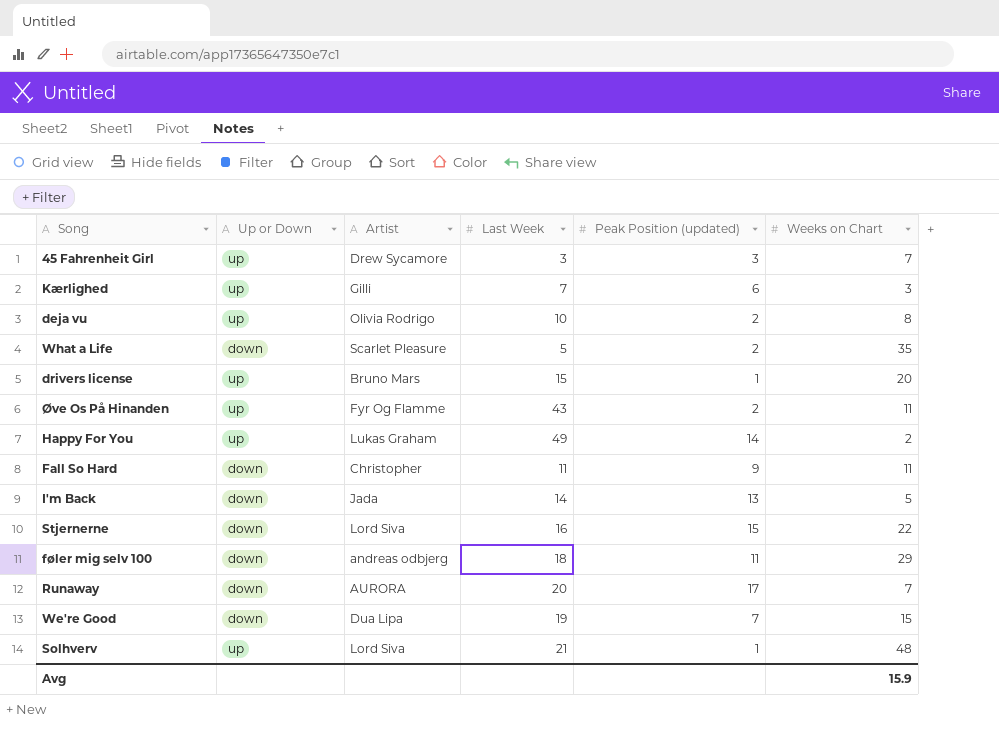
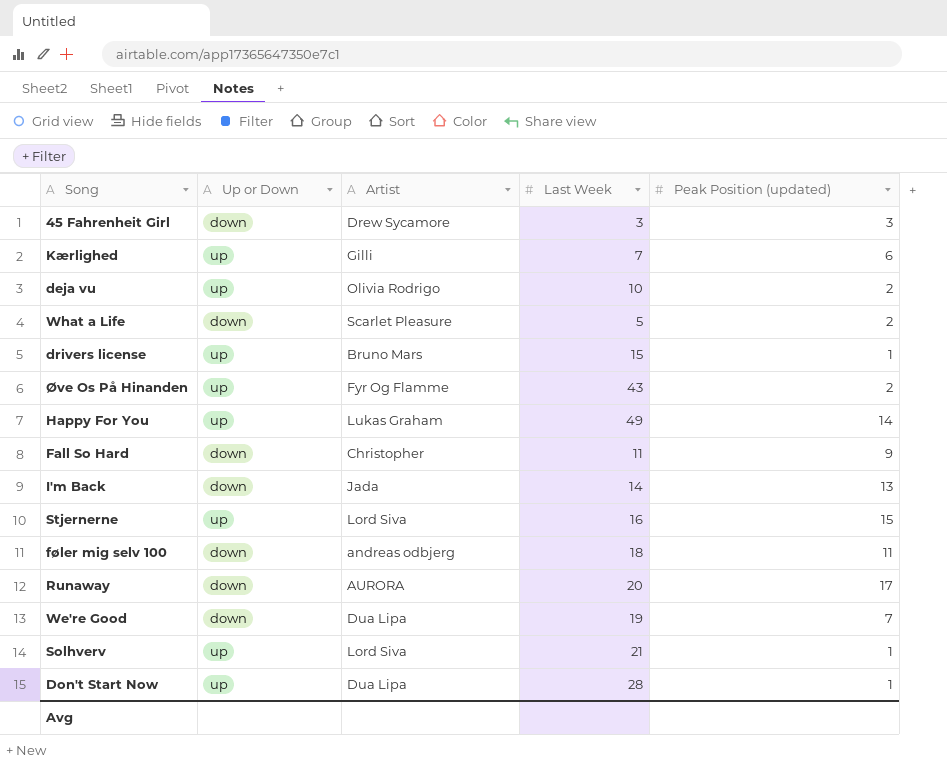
column Weeks on Chart | position: 6 -> none
45 Fahrenheit Girl | Up or Down: up -> down
Stjernerne | Up or Down: down -> up
row Don't Start Now: none -> up | Dua Lipa | 28 | 1

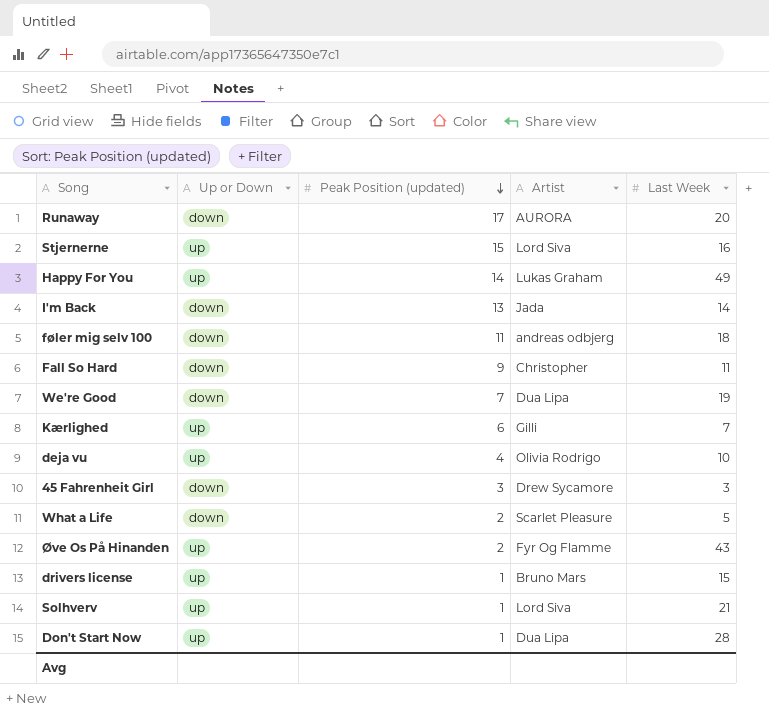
row order: none -> Peak Position (updated) descending
column Peak Position (updated) | position: 5 -> 3
deja vu | Peak Position (updated): 2 -> 4

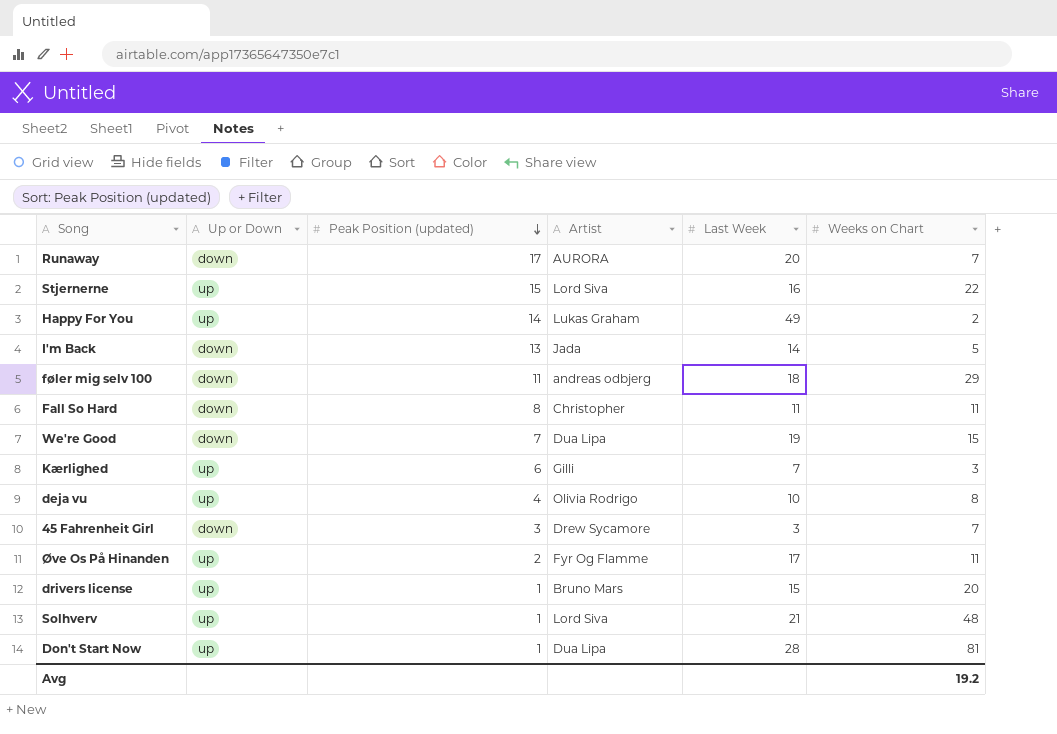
column Weeks on Chart | position: none -> 6
row What a Life: down | 2 | Scarlet Pleasure | 5 -> none
Fall So Hard | Peak Position (updated): 9 -> 8
Øve Os På Hinanden | Last Week: 43 -> 17

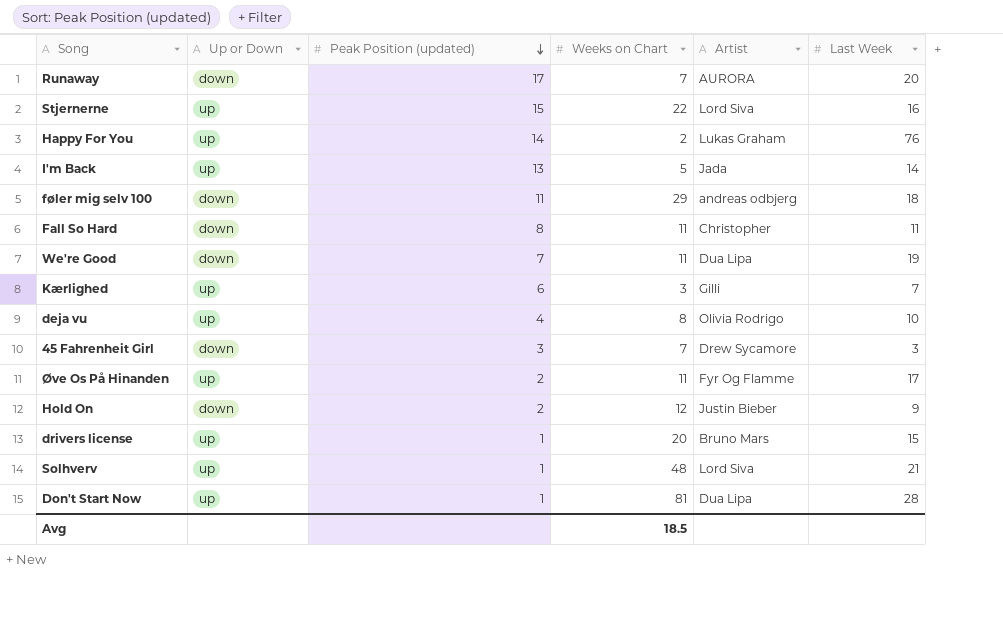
column Weeks on Chart | position: 6 -> 4
Happy For You | Last Week: 49 -> 76
I'm Back | Up or Down: down -> up
We're Good | Weeks on Chart: 15 -> 11
row Hold On: none -> down | 2 | 12 | Justin Bieber | 9
Avg | Weeks on Chart: 19.2 -> 18.5

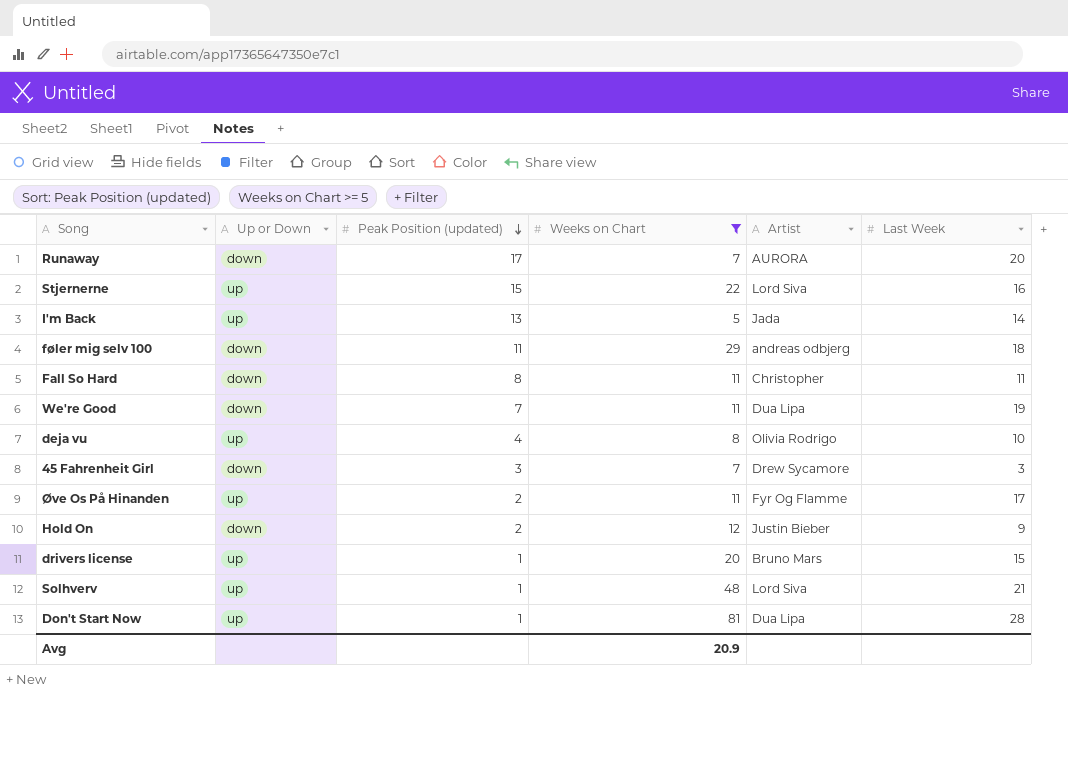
filter: none -> Weeks on Chart >= 5
Avg | Weeks on Chart: 18.5 -> 20.9

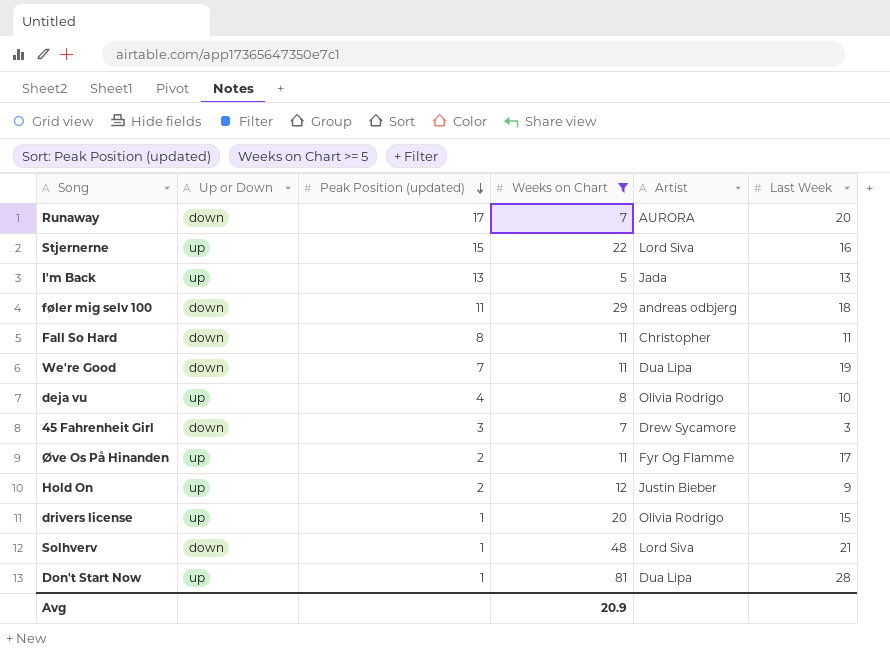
I'm Back | Last Week: 14 -> 13
Hold On | Up or Down: down -> up
drivers license | Artist: Bruno Mars -> Olivia Rodrigo
Solhverv | Up or Down: up -> down

